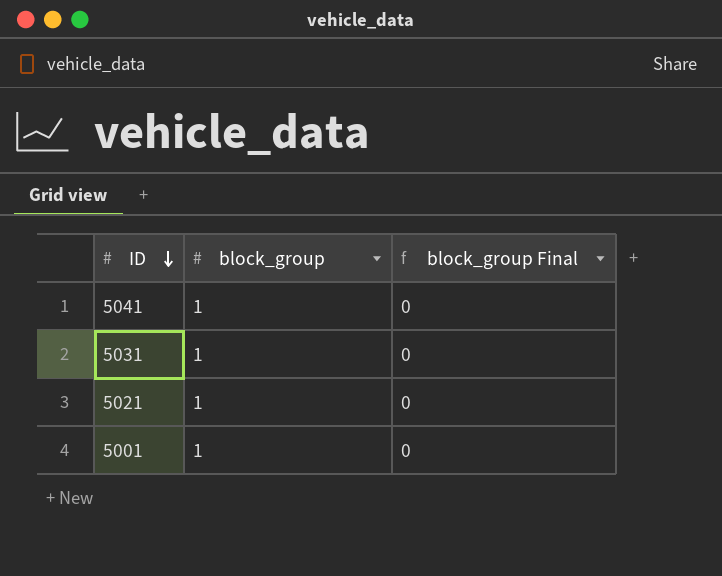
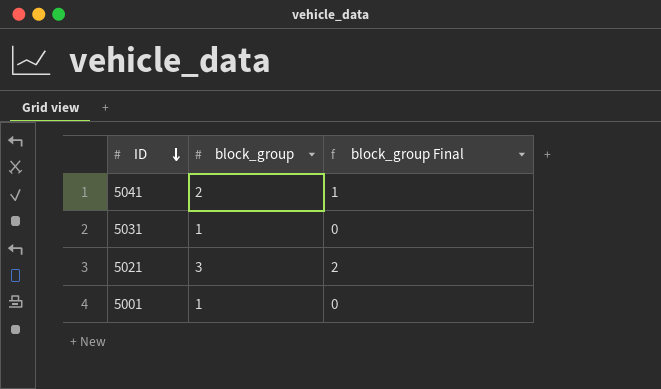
5041 | block_group: 1 -> 2
5041 | block_group Final: 0 -> 1
5021 | block_group: 1 -> 3
5021 | block_group Final: 0 -> 2

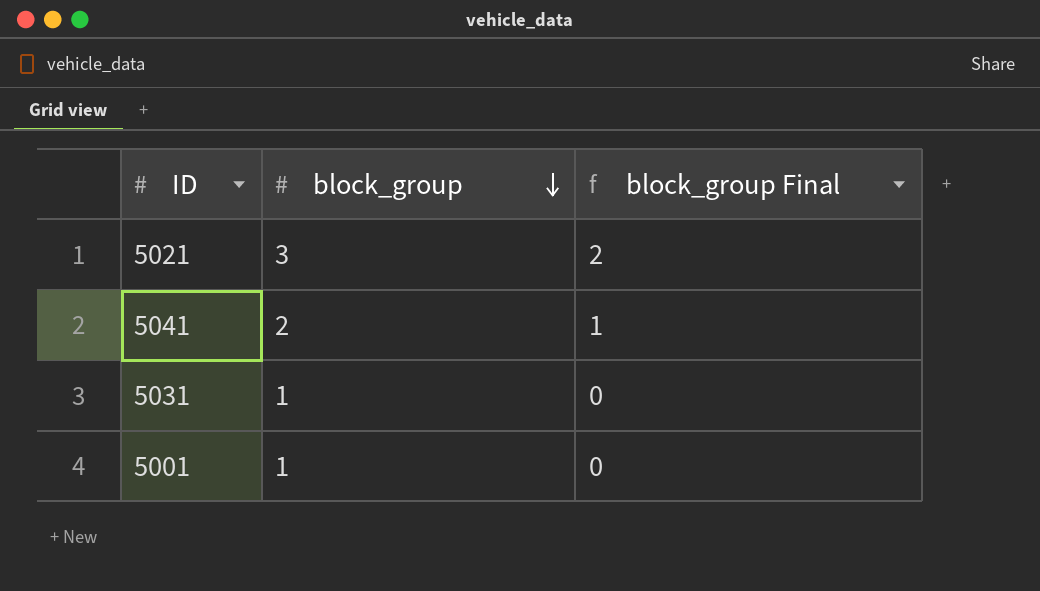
row order: ID descending -> block_group descending

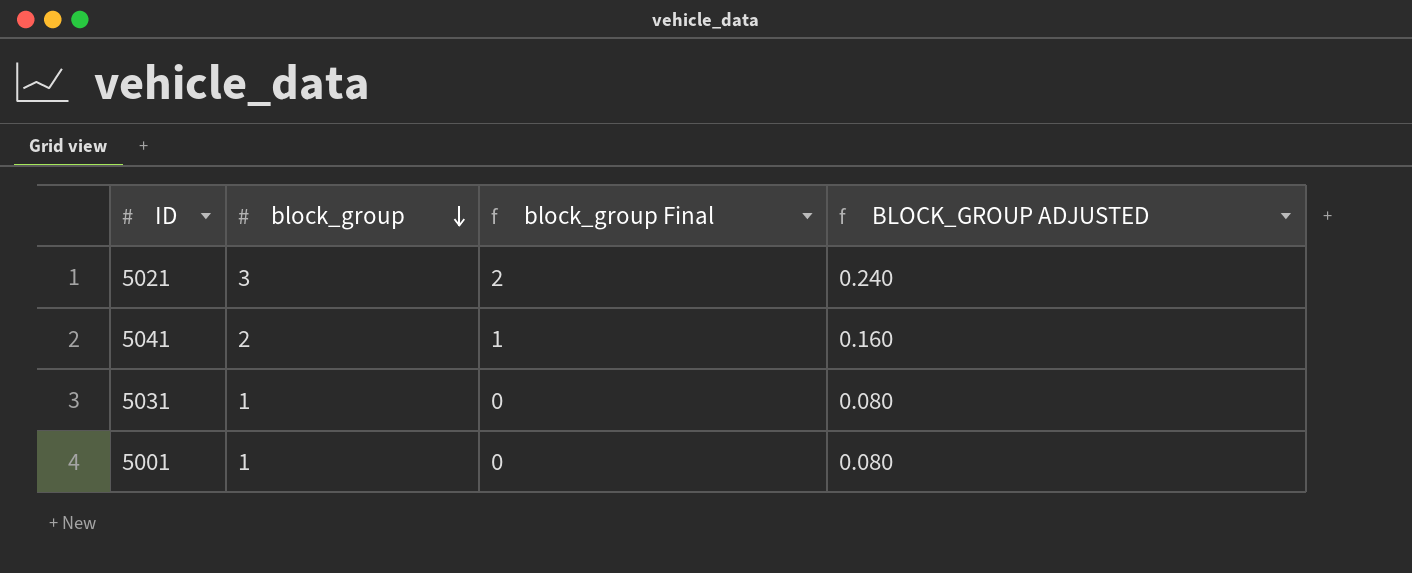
column BLOCK_GROUP ADJUSTED | formula: none -> [block_group] * 0.08

